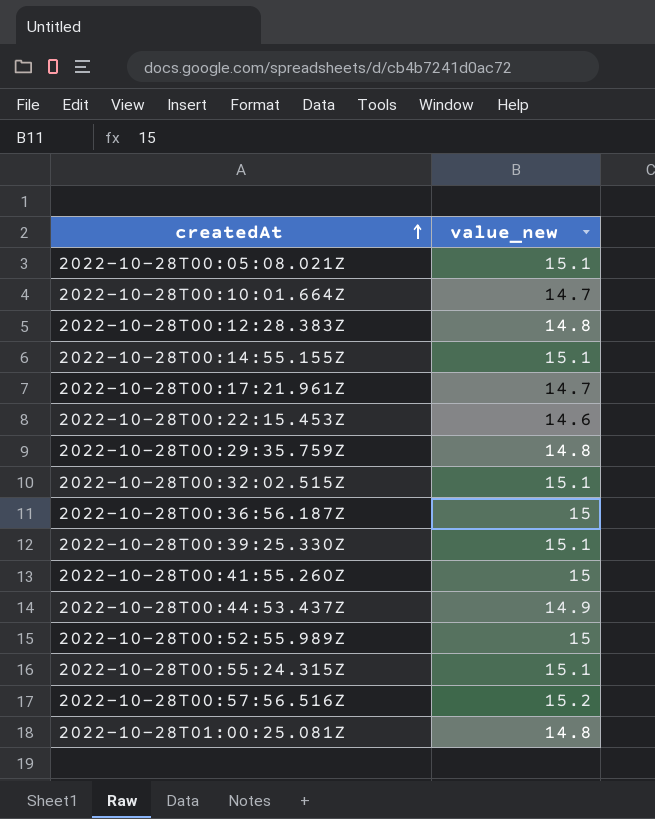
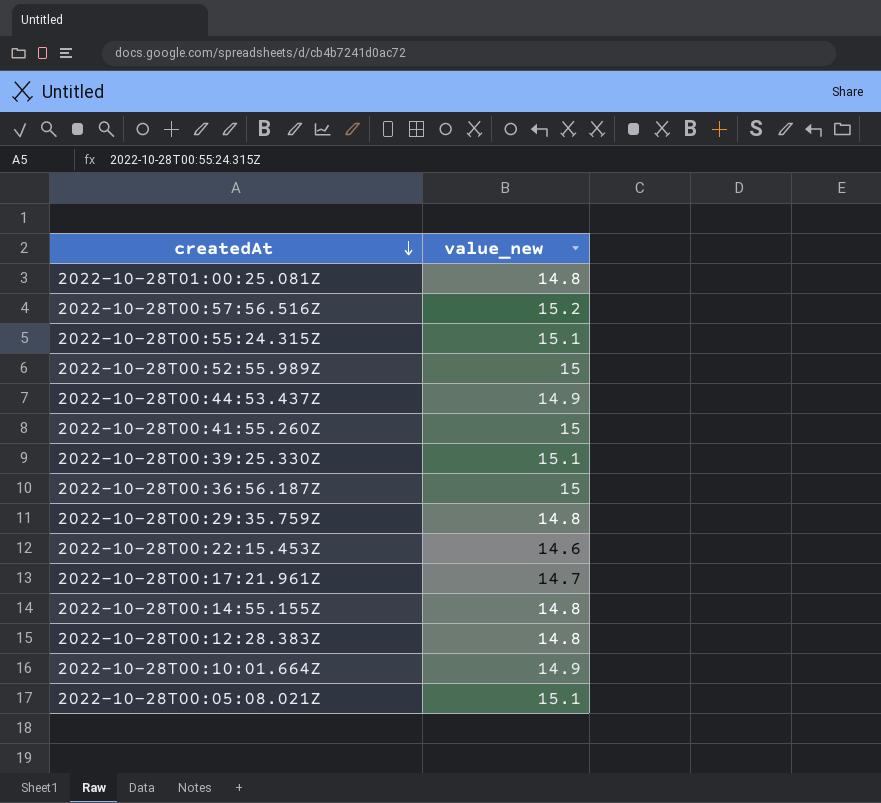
row order: createdAt ascending -> createdAt descending
row 2022-10-28T00:32:02.515Z: 15.1 -> none
2022-10-28T00:14:55.155Z | value_new: 15.1 -> 14.8
2022-10-28T00:10:01.664Z | value_new: 14.7 -> 14.9

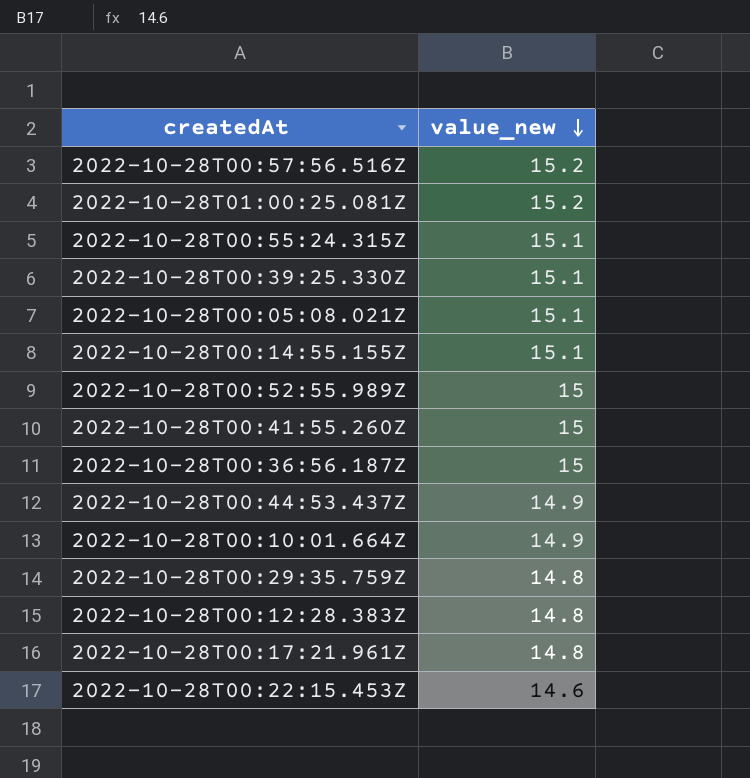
row order: createdAt descending -> value_new descending
2022-10-28T01:00:25.081Z | value_new: 14.8 -> 15.2
2022-10-28T00:14:55.155Z | value_new: 14.8 -> 15.1
2022-10-28T00:17:21.961Z | value_new: 14.7 -> 14.8

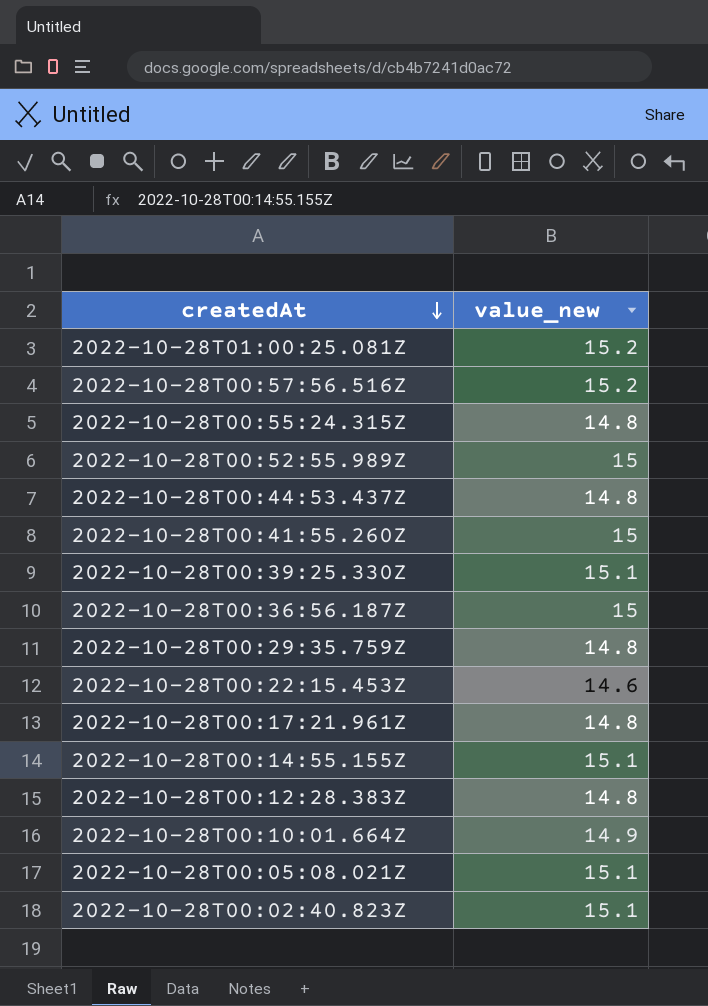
row order: value_new descending -> createdAt descending
2022-10-28T00:55:24.315Z | value_new: 15.1 -> 14.8
2022-10-28T00:44:53.437Z | value_new: 14.9 -> 14.8
row 2022-10-28T00:02:40.823Z: none -> 15.1

